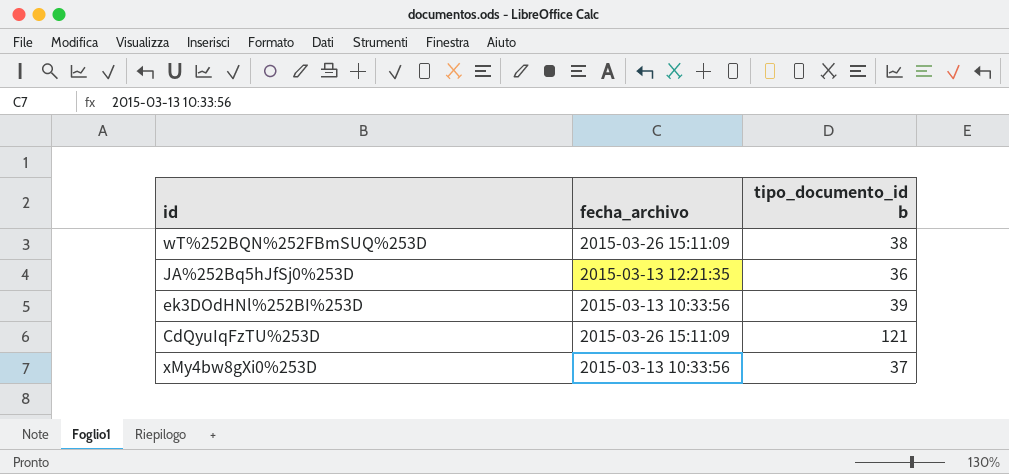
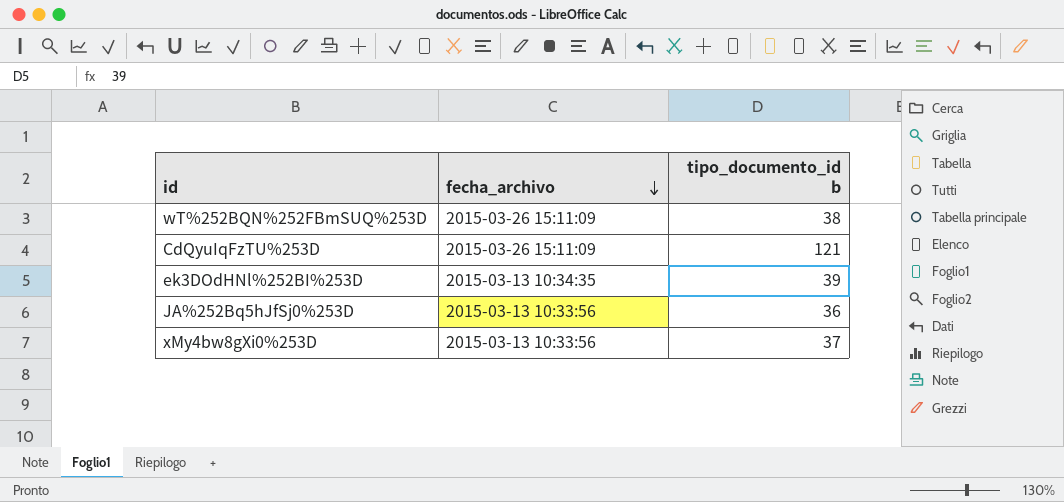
row order: none -> fecha_archivo descending
ek3DOdHNl%252BI%253D | fecha_archivo: 2015-03-13 10:33:56 -> 2015-03-13 10:34:35
JA%252Bq5hJfSj0%253D | fecha_archivo: 2015-03-13 12:21:35 -> 2015-03-13 10:33:56

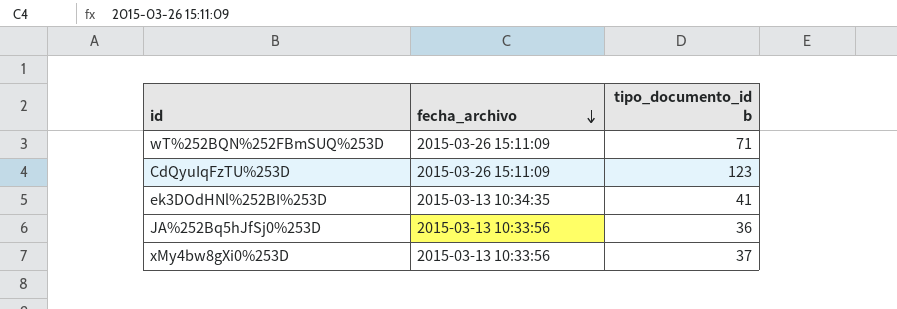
wT%252BQN%252FBmSUQ%253D | tipo_documento_id b: 38 -> 71
CdQyuIqFzTU%253D | tipo_documento_id b: 121 -> 123
ek3DOdHNl%252BI%253D | tipo_documento_id b: 39 -> 41

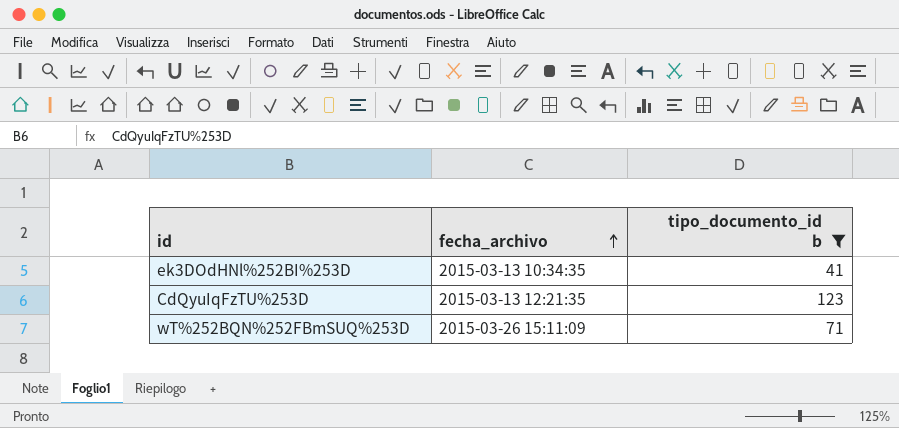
filter: none -> tipo_documento_id b >= 41
row order: fecha_archivo descending -> fecha_archivo ascending
CdQyuIqFzTU%253D | fecha_archivo: 2015-03-26 15:11:09 -> 2015-03-13 12:21:35

